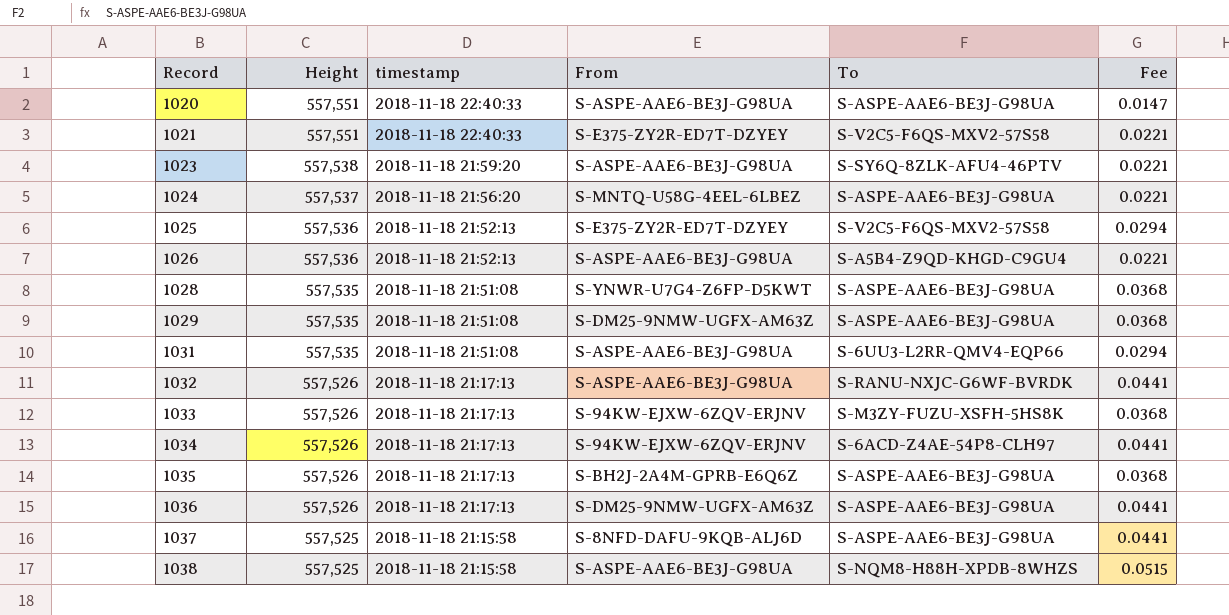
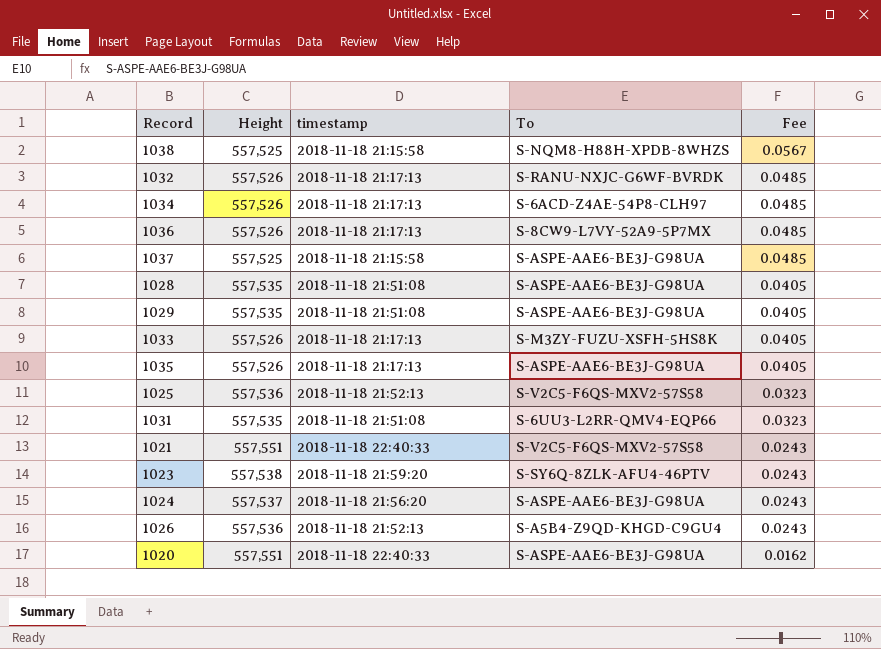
row order: Record ascending -> Fee descending
column From | position: 4 -> none
1038 | Fee: 0.0515 -> 0.0567
1032 | Fee: 0.0441 -> 0.0485
1034 | Fee: 0.0441 -> 0.0485
1036 | To: S-ASPE-AAE6-BE3J-G98UA -> S-8CW9-L7VY-52A9-5P7MX
1036 | Fee: 0.0441 -> 0.0485
1037 | Fee: 0.0441 -> 0.0485
1028 | Fee: 0.0368 -> 0.0405
1029 | Fee: 0.0368 -> 0.0405
1033 | Fee: 0.0368 -> 0.0405
1035 | Fee: 0.0368 -> 0.0405
1025 | Fee: 0.0294 -> 0.0323
1031 | Fee: 0.0294 -> 0.0323
1021 | Fee: 0.0221 -> 0.0243
1023 | Fee: 0.0221 -> 0.0243
1024 | Fee: 0.0221 -> 0.0243
1026 | Fee: 0.0221 -> 0.0243
1020 | Fee: 0.0147 -> 0.0162

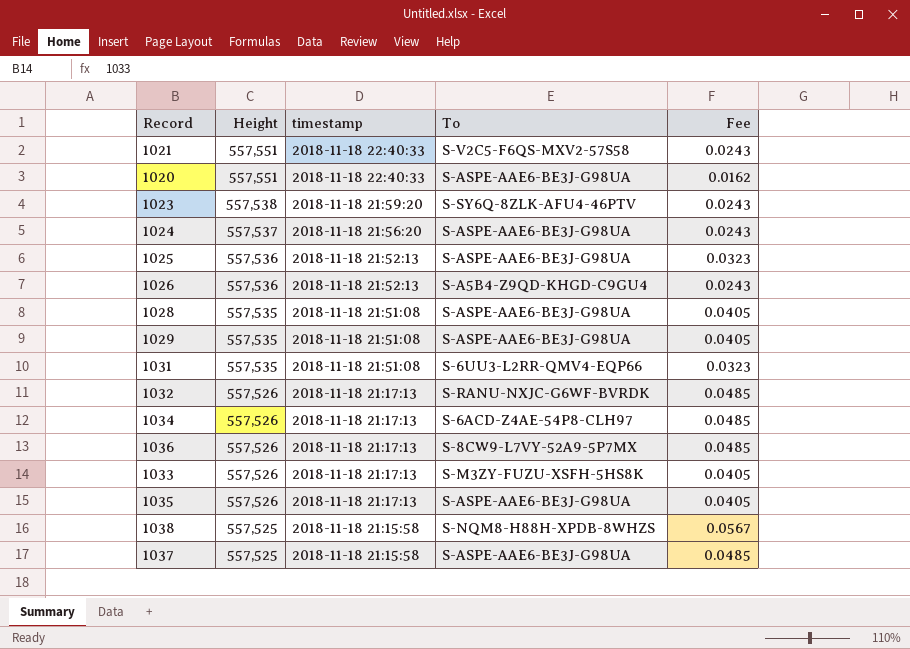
row order: Fee descending -> Height descending
1025 | To: S-V2C5-F6QS-MXV2-57S58 -> S-ASPE-AAE6-BE3J-G98UA

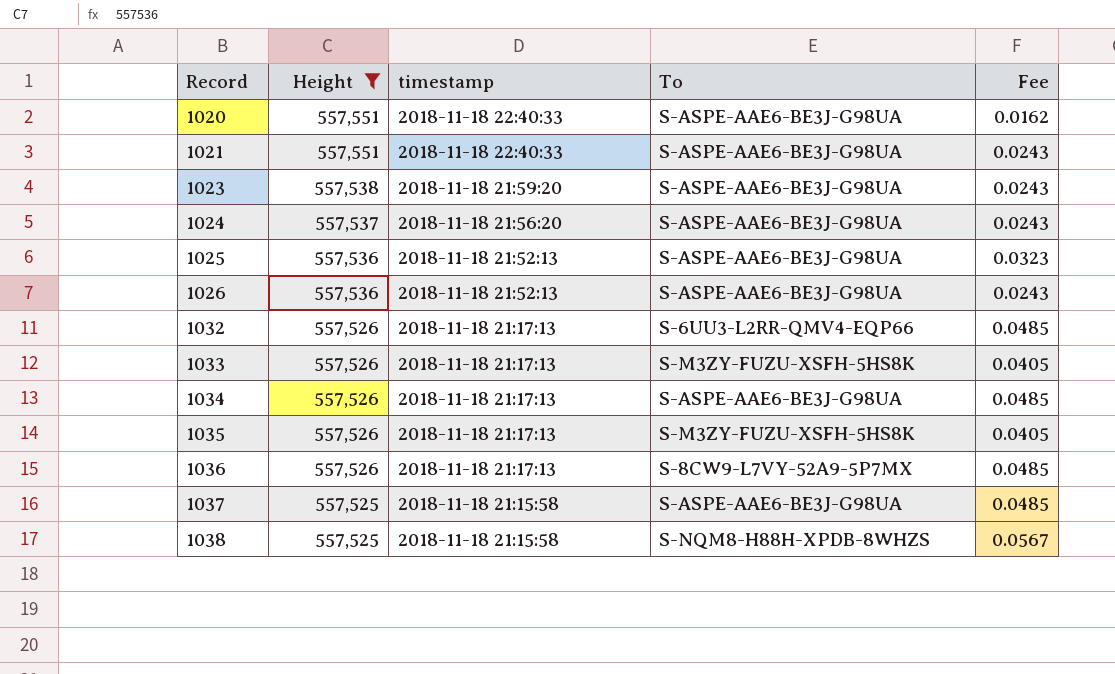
filter: none -> Height != 557,535
row order: Height descending -> Record ascending
1021 | To: S-V2C5-F6QS-MXV2-57S58 -> S-ASPE-AAE6-BE3J-G98UA
1023 | To: S-SY6Q-8ZLK-AFU4-46PTV -> S-ASPE-AAE6-BE3J-G98UA
1026 | To: S-A5B4-Z9QD-KHGD-C9GU4 -> S-ASPE-AAE6-BE3J-G98UA
1032 | To: S-RANU-NXJC-G6WF-BVRDK -> S-6UU3-L2RR-QMV4-EQP66
1034 | To: S-6ACD-Z4AE-54P8-CLH97 -> S-ASPE-AAE6-BE3J-G98UA
1035 | To: S-ASPE-AAE6-BE3J-G98UA -> S-M3ZY-FUZU-XSFH-5HS8K

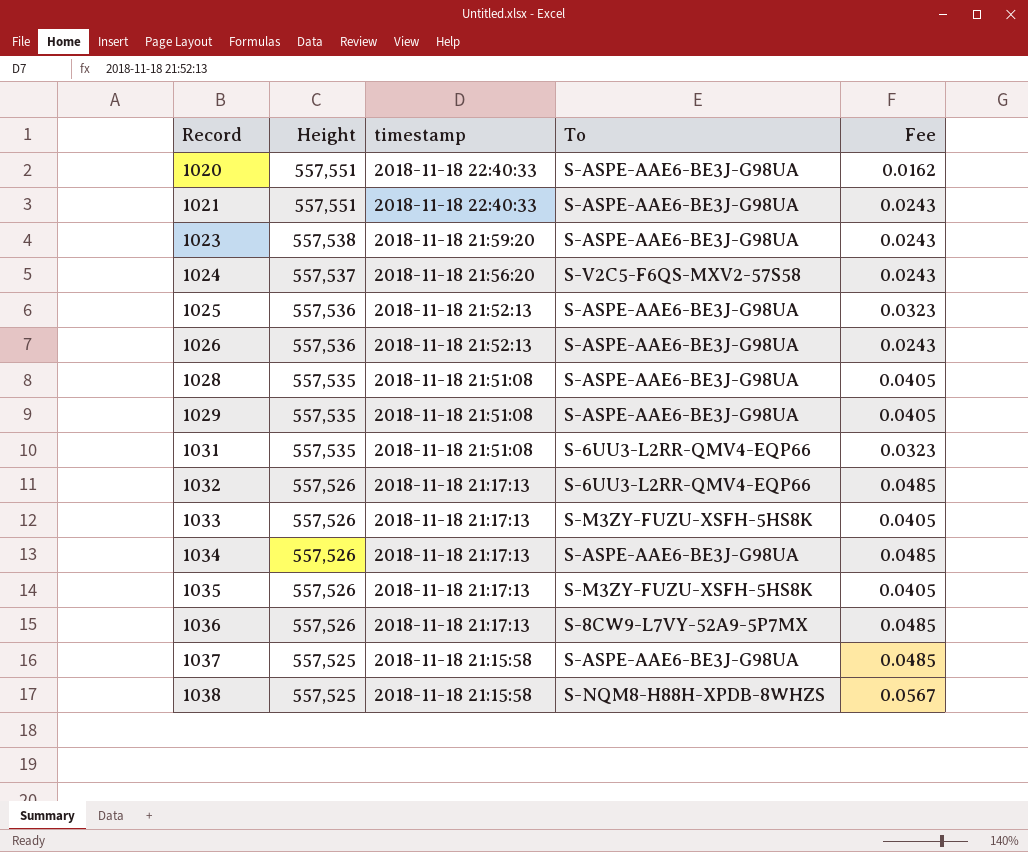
filter: Height != 557,535 -> none
1024 | To: S-ASPE-AAE6-BE3J-G98UA -> S-V2C5-F6QS-MXV2-57S58

